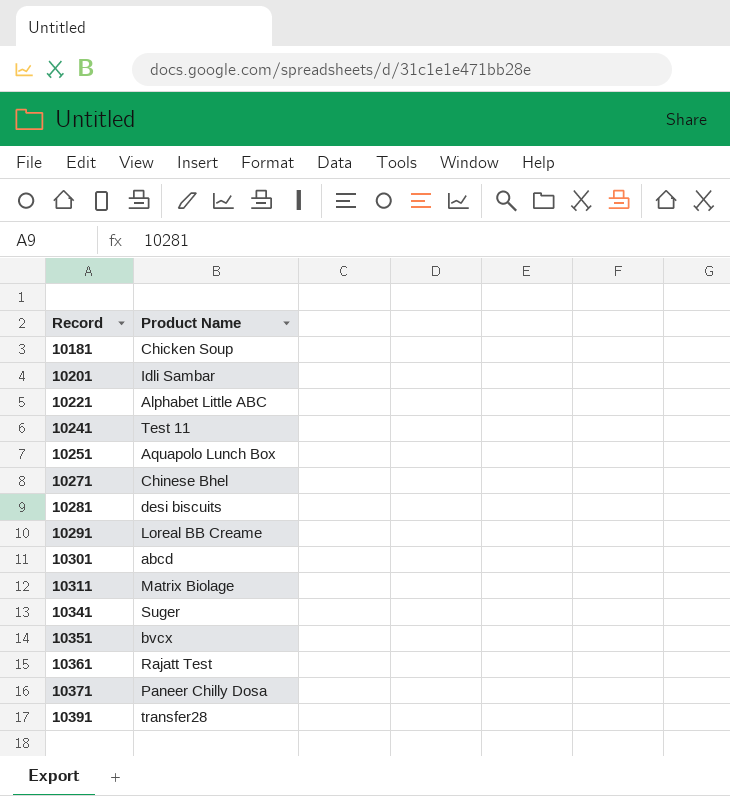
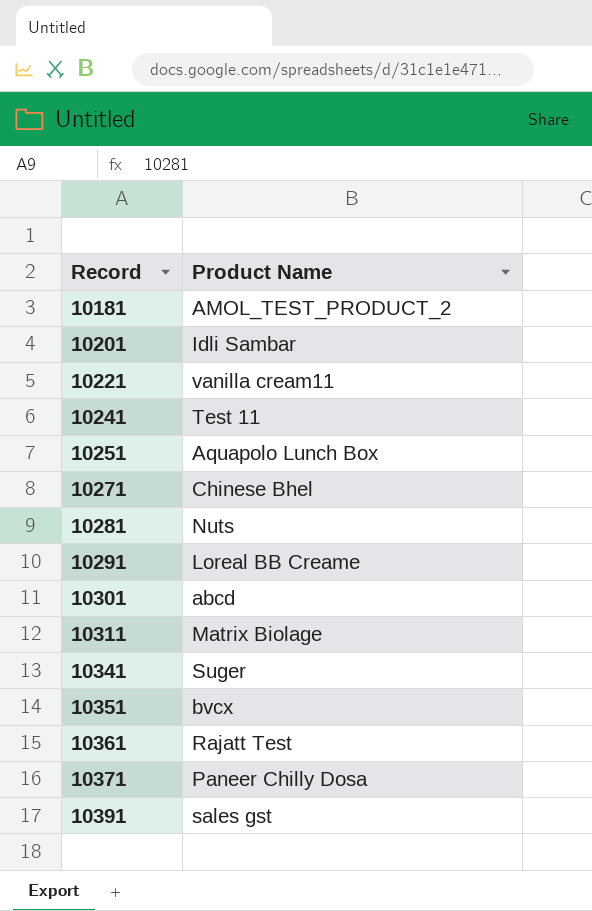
10181 | Product Name: Chicken Soup -> AMOL_TEST_PRODUCT_2
10221 | Product Name: Alphabet Little ABC -> vanilla cream11
10281 | Product Name: desi biscuits -> Nuts
10391 | Product Name: transfer28 -> sales gst

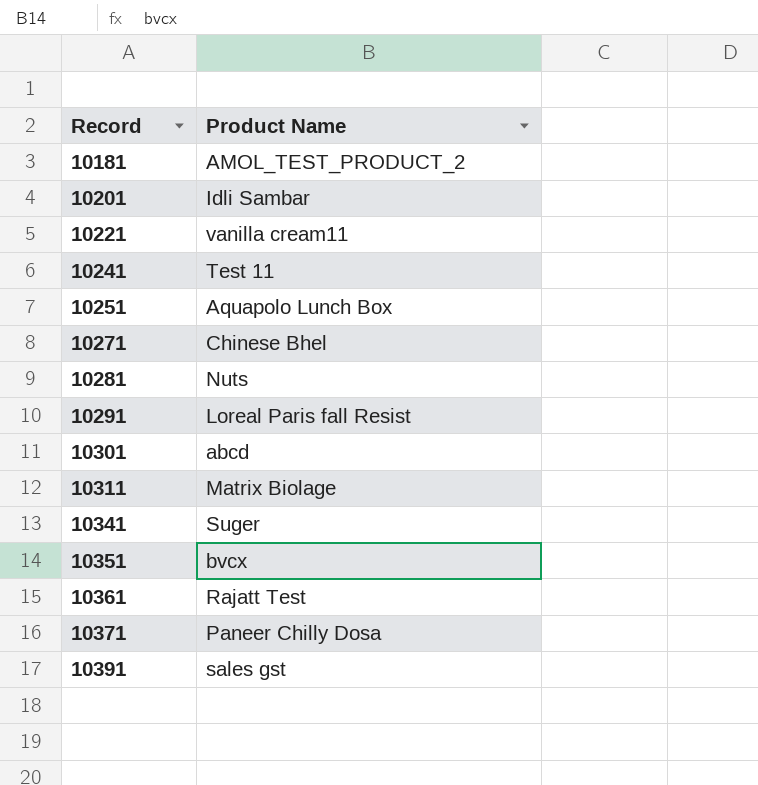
10291 | Product Name: Loreal BB Creame -> Loreal Paris fall Resist

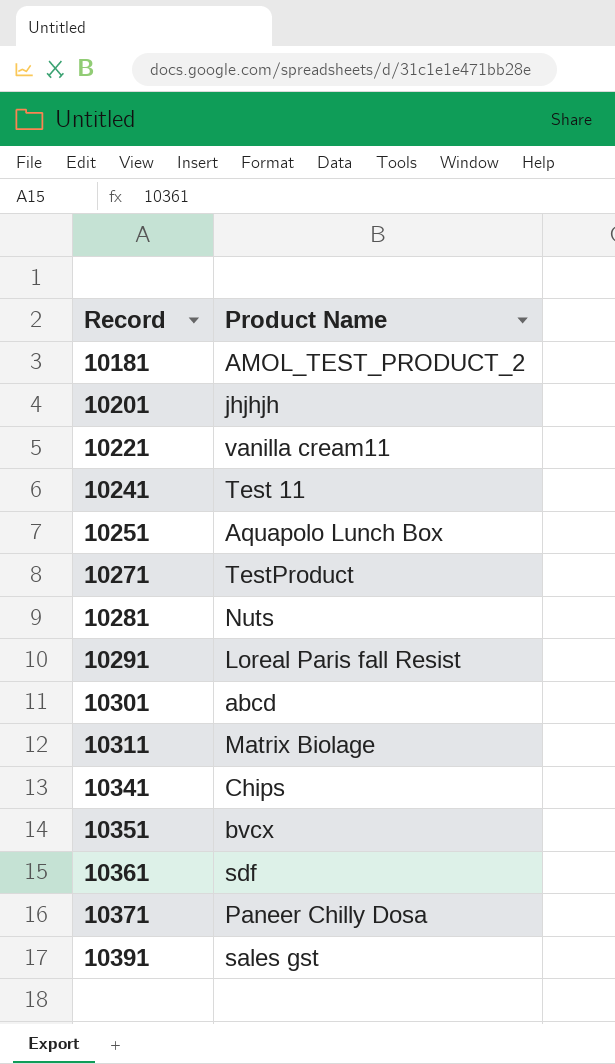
10201 | Product Name: Idli Sambar -> jhjhjh
10271 | Product Name: Chinese Bhel -> TestProduct
10341 | Product Name: Suger -> Chips
10361 | Product Name: Rajatt Test -> sdf

